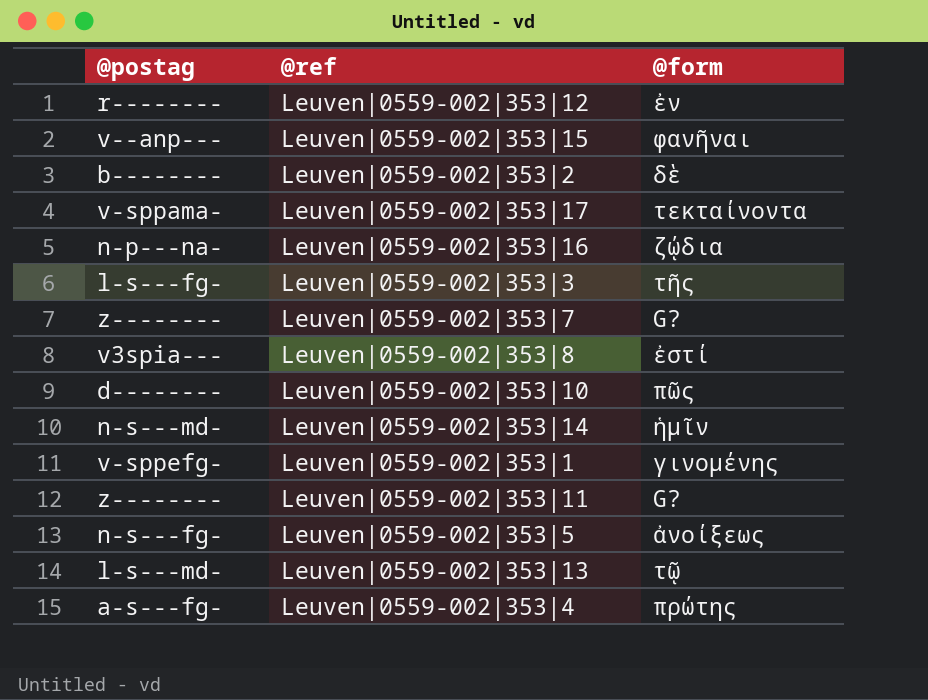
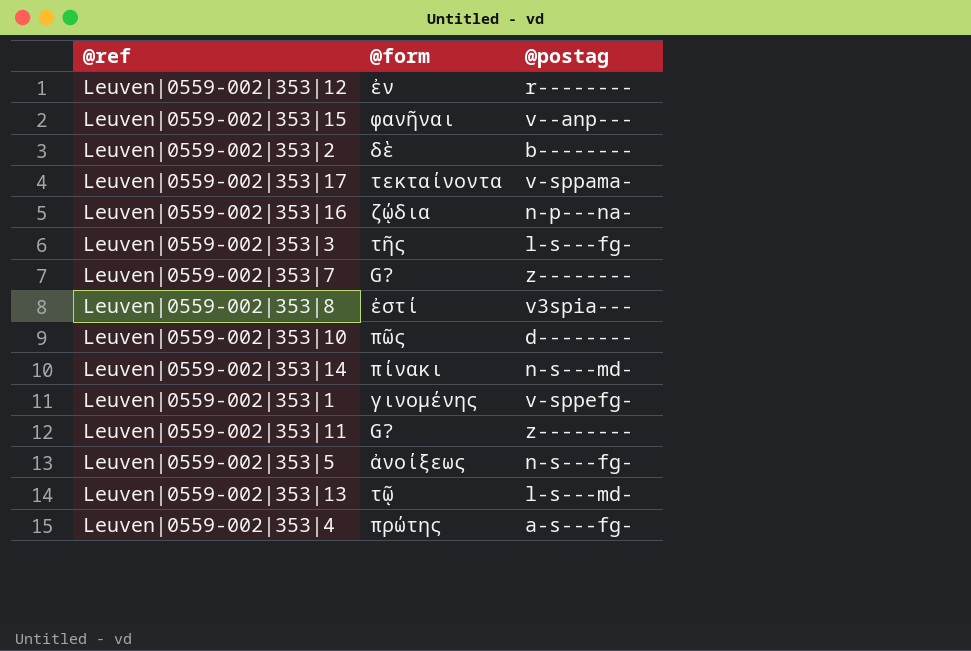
column @postag | position: 1 -> 3
Leuven|0559-002|353|14 | @form: ἡμῖν -> πίνακι

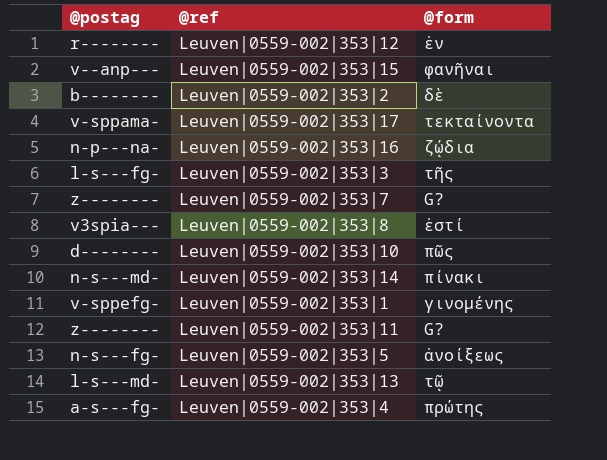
column @postag | position: 3 -> 1

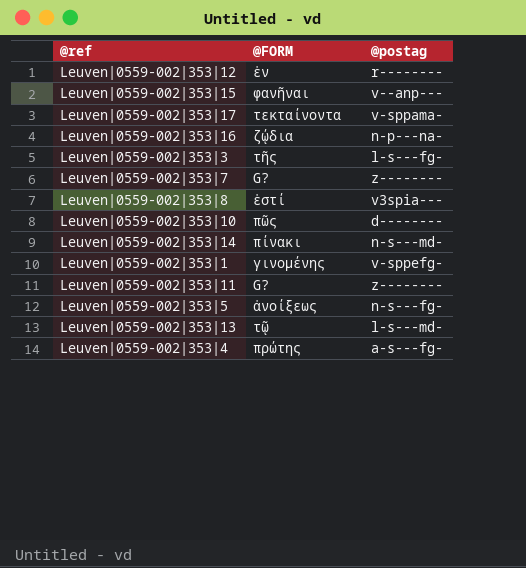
column name: @form -> @FORM
column @postag | position: 1 -> 3
row Leuven|0559-002|353|2: b-------- | δὲ -> none

